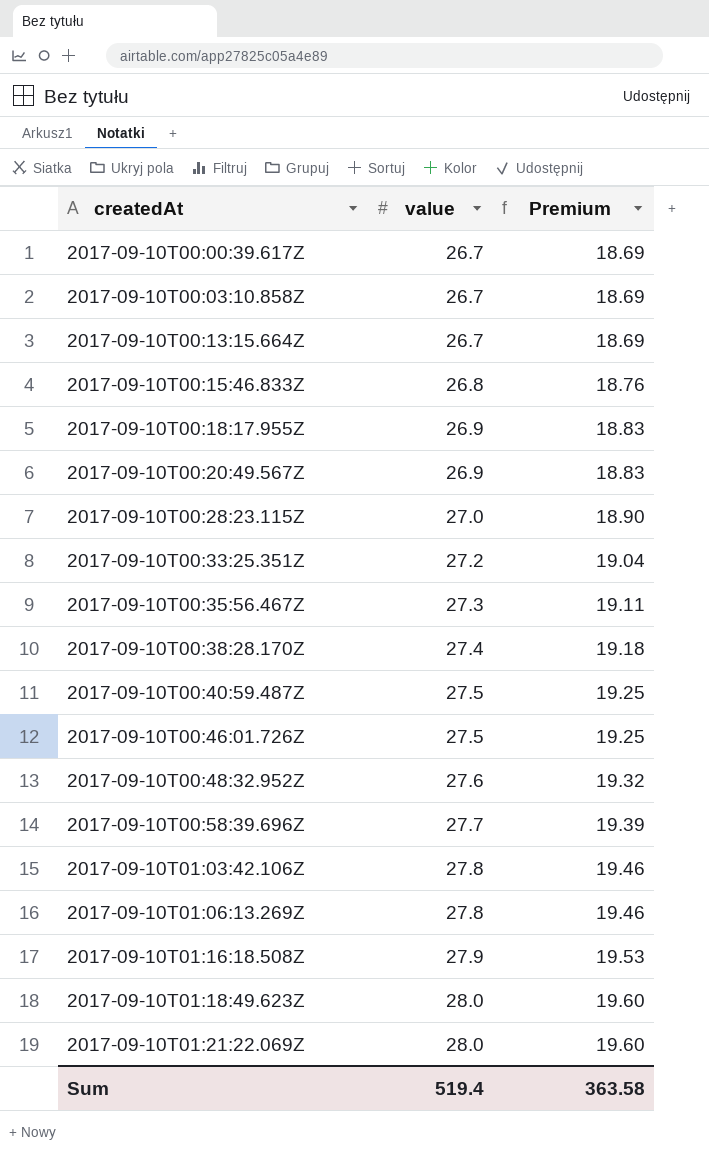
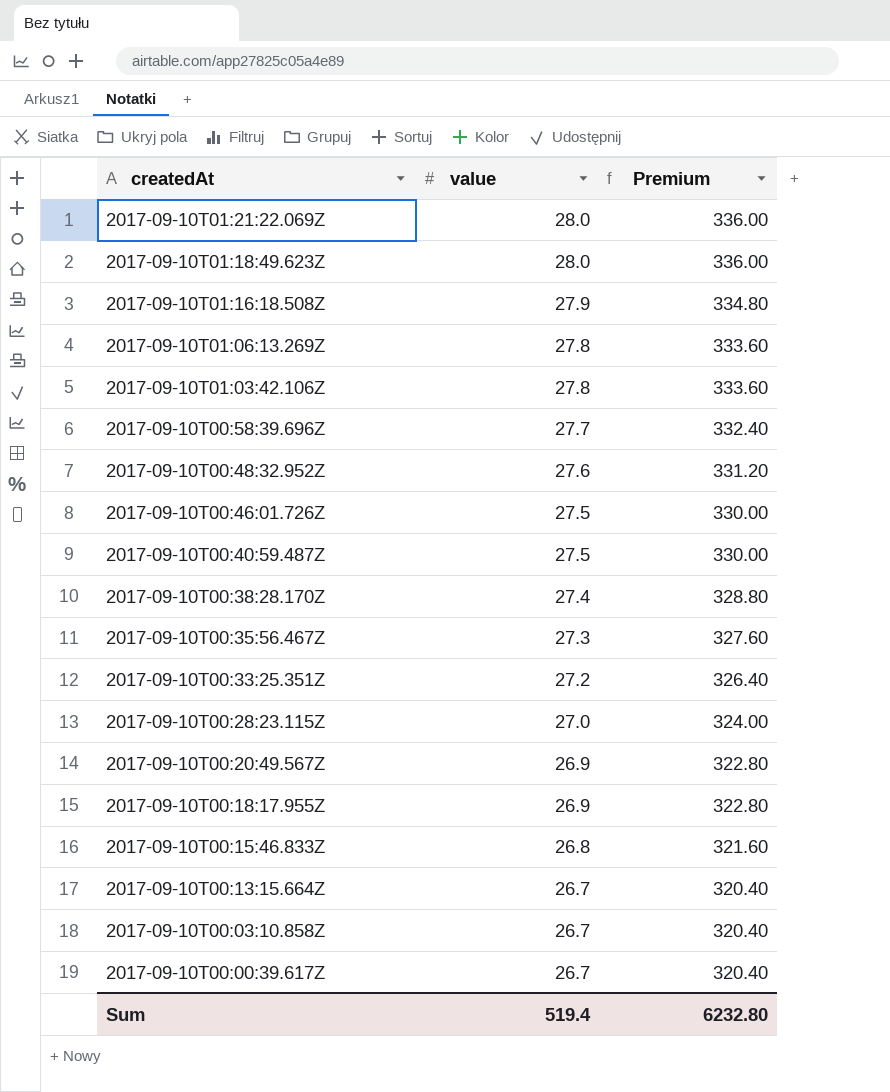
row order: createdAt ascending -> createdAt descending
column Premium | formula: [value] * 0.7 -> [value] * 12
Sum | Premium: 363.58 -> 6232.80

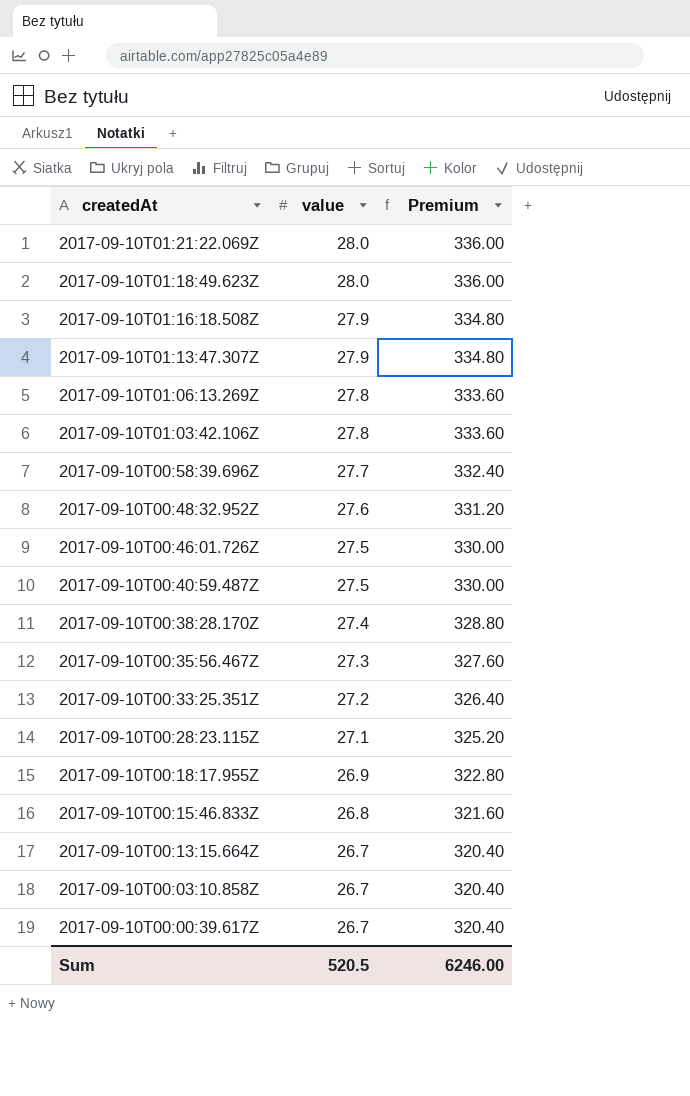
row 2017-09-10T00:20:49.567Z: 26.9 | 322.80 -> none
row 2017-09-10T01:13:47.307Z: none -> 27.9 | 334.80
2017-09-10T00:28:23.115Z | value: 27.0 -> 27.1
2017-09-10T00:28:23.115Z | Premium: 324.00 -> 325.20
Sum | value: 519.4 -> 520.5
Sum | Premium: 6232.80 -> 6246.00

